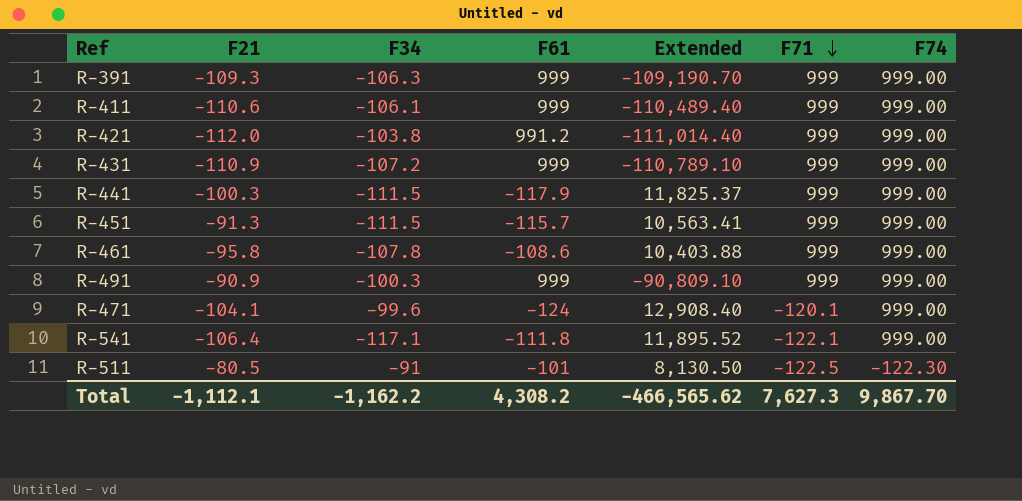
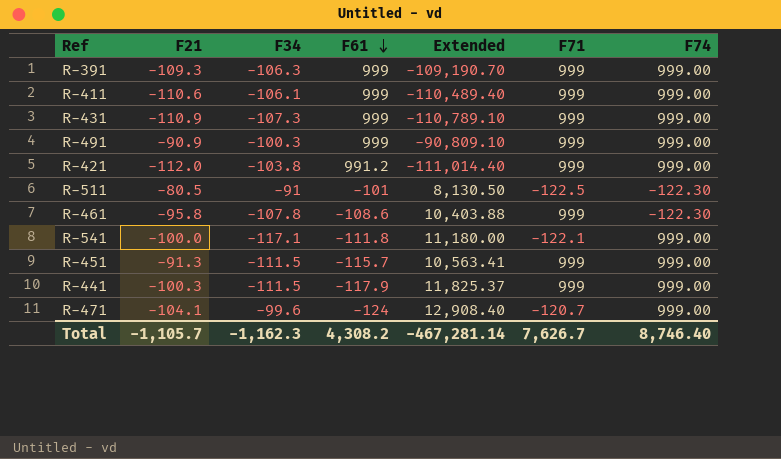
row order: F71 descending -> F61 descending
R-431 | F34: -107.2 -> -107.3
R-461 | F74: 999.00 -> -122.30
R-541 | F21: -106.4 -> -100.0
R-541 | Extended: 11,895.52 -> 11,180.00
R-471 | F71: -120.1 -> -120.7
Total | F21: -1,112.1 -> -1,105.7
Total | F34: -1,162.2 -> -1,162.3
Total | Extended: -466,565.62 -> -467,281.14
Total | F71: 7,627.3 -> 7,626.7
Total | F74: 9,867.70 -> 8,746.40

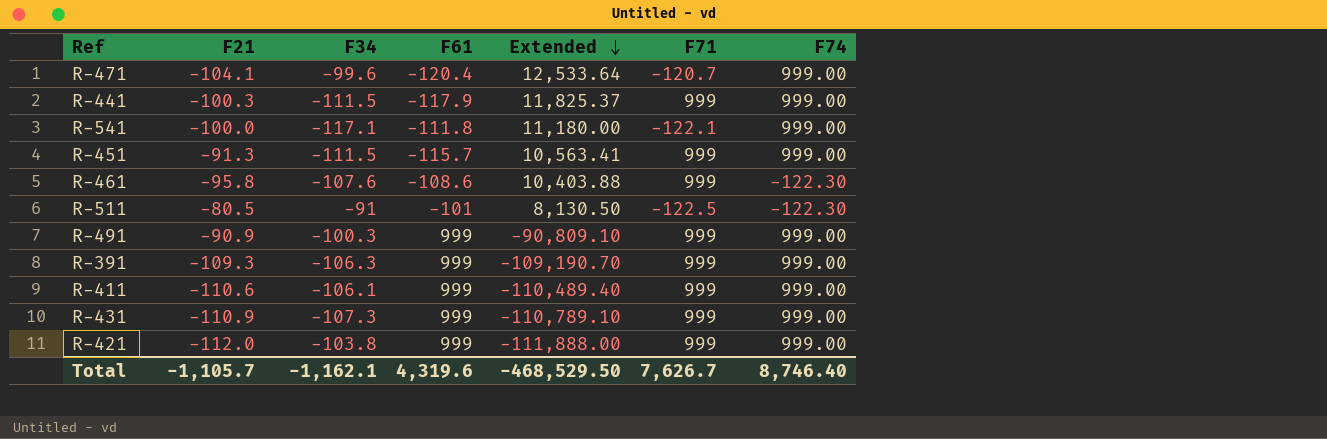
row order: F61 descending -> Extended descending
R-471 | F61: -124 -> -120.4
R-471 | Extended: 12,908.40 -> 12,533.64
R-461 | F34: -107.8 -> -107.6
R-421 | F61: 991.2 -> 999
R-421 | Extended: -111,014.40 -> -111,888.00
Total | F34: -1,162.3 -> -1,162.1
Total | F61: 4,308.2 -> 4,319.6
Total | Extended: -467,281.14 -> -468,529.50

